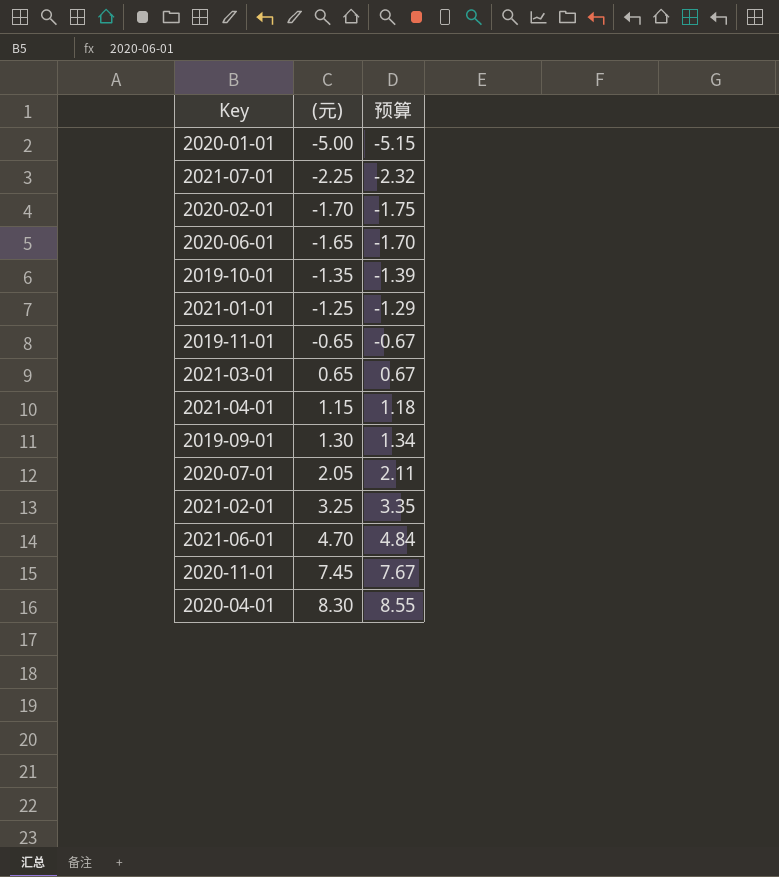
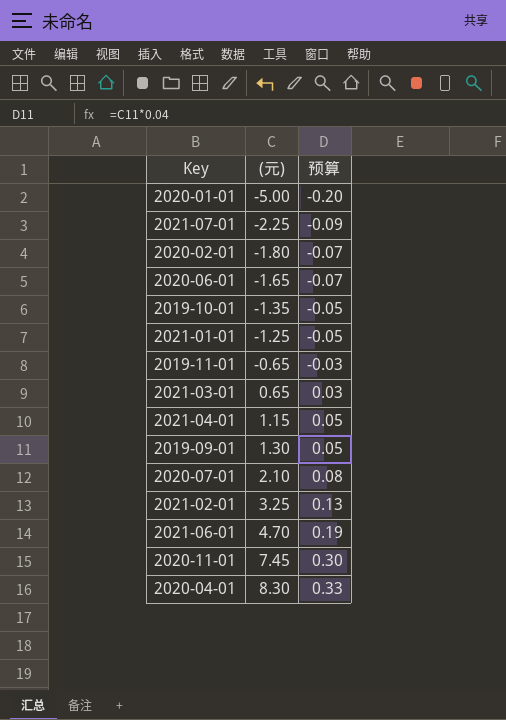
column 预算 | formula: [(元)] * 1.03 -> [(元)] * 0.04
2020-02-01 | (元): -1.70 -> -1.80
2020-07-01 | (元): 2.05 -> 2.10

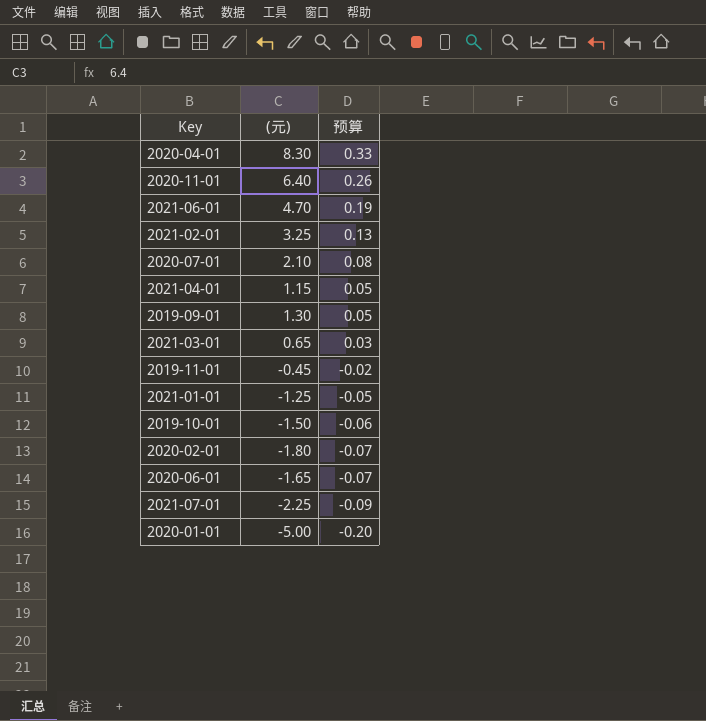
row order: (元) ascending -> 预算 descending
2020-11-01 | (元): 7.45 -> 6.40
2020-11-01 | 预算: 0.30 -> 0.26
2019-11-01 | (元): -0.65 -> -0.45
2019-11-01 | 预算: -0.03 -> -0.02
2019-10-01 | (元): -1.35 -> -1.50
2019-10-01 | 预算: -0.05 -> -0.06

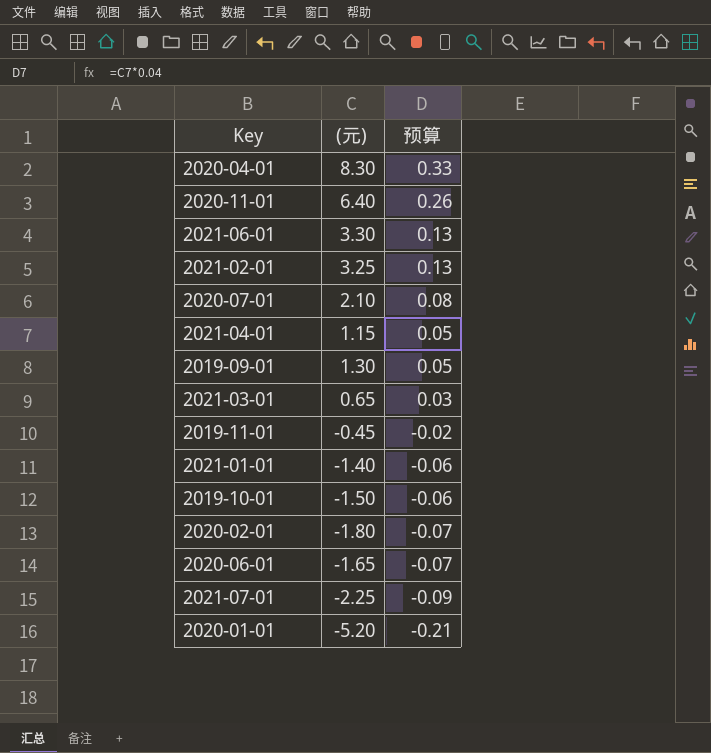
2021-06-01 | (元): 4.70 -> 3.30
2021-06-01 | 预算: 0.19 -> 0.13
2021-01-01 | (元): -1.25 -> -1.40
2021-01-01 | 预算: -0.05 -> -0.06
2020-01-01 | (元): -5.00 -> -5.20
2020-01-01 | 预算: -0.20 -> -0.21

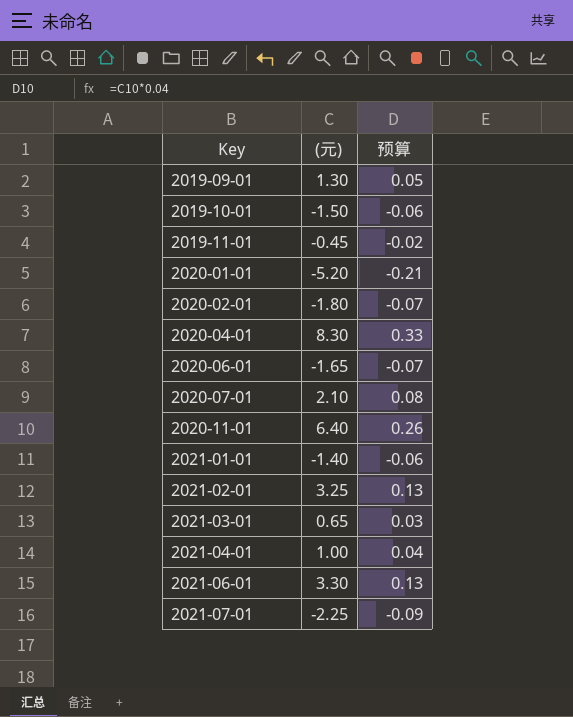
row order: 预算 descending -> Key ascending
2021-04-01 | (元): 1.15 -> 1.00
2021-04-01 | 预算: 0.05 -> 0.04

